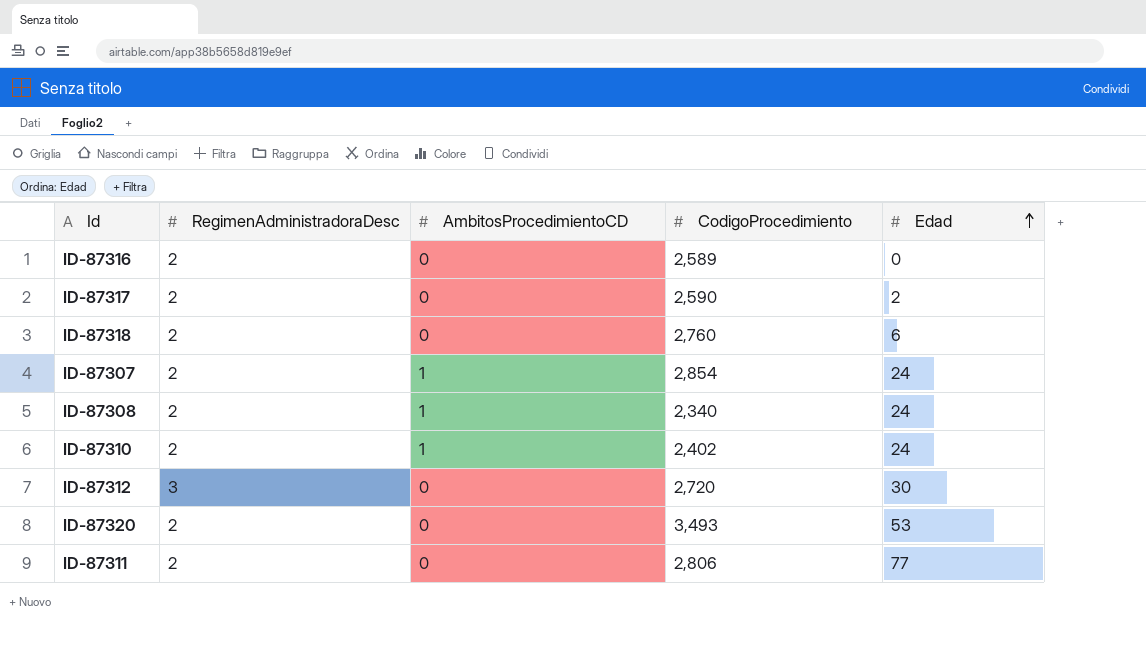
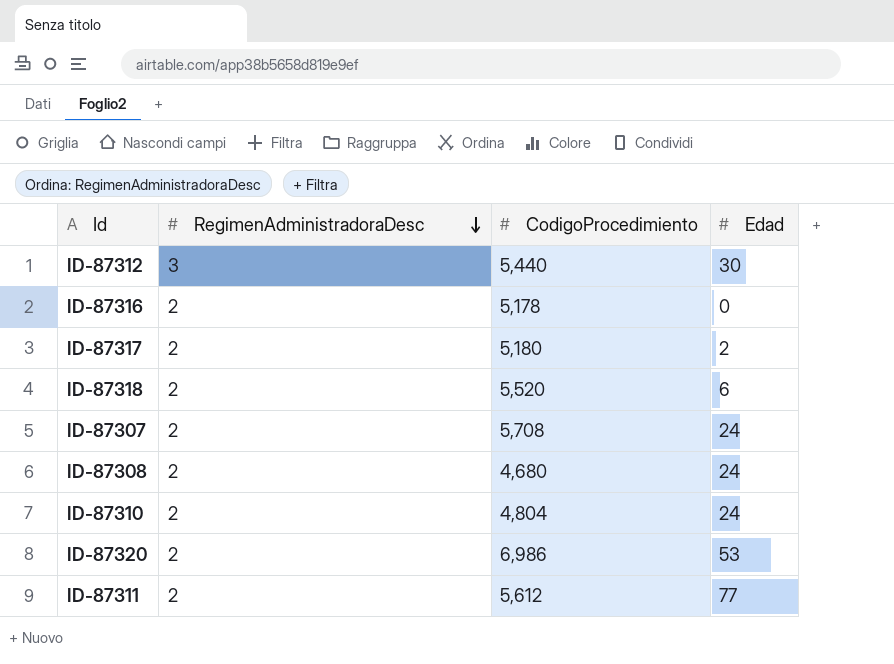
row order: Edad ascending -> RegimenAdministradoraDesc descending
column AmbitosProcedimientoCD | position: 3 -> none
ID-87312 | CodigoProcedimiento: 2,720 -> 5,440
ID-87316 | CodigoProcedimiento: 2,589 -> 5,178
ID-87317 | CodigoProcedimiento: 2,590 -> 5,180
ID-87318 | CodigoProcedimiento: 2,760 -> 5,520
ID-87307 | CodigoProcedimiento: 2,854 -> 5,708
ID-87308 | CodigoProcedimiento: 2,340 -> 4,680
ID-87310 | CodigoProcedimiento: 2,402 -> 4,804
ID-87320 | CodigoProcedimiento: 3,493 -> 6,986
ID-87311 | CodigoProcedimiento: 2,806 -> 5,612

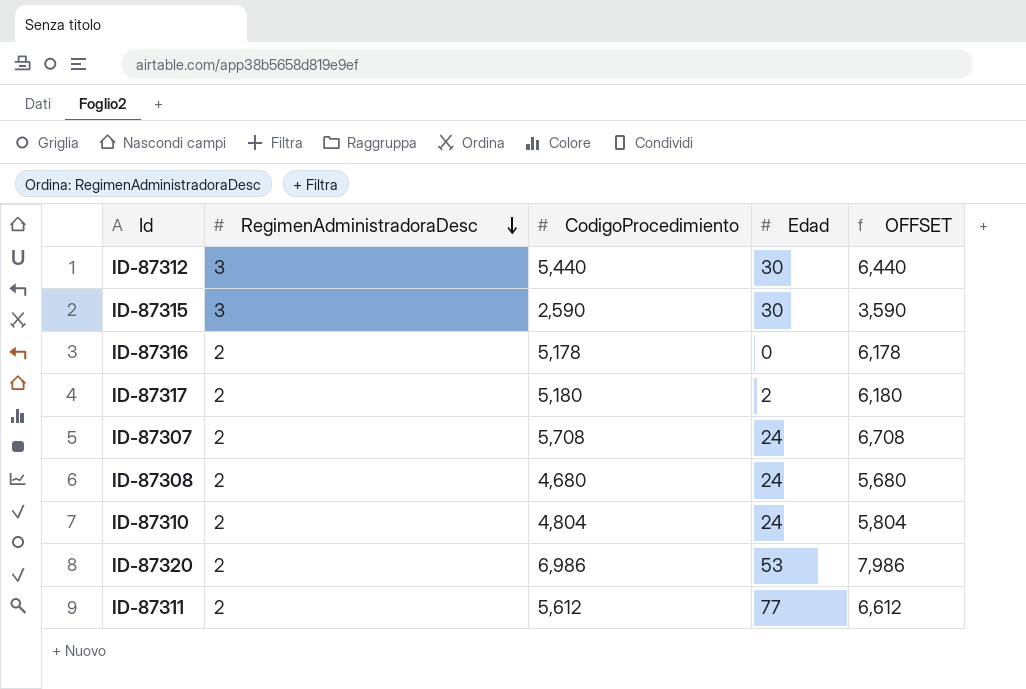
column OFFSET | formula: none -> [CodigoProcedimiento] + 1000
row ID-87318: 2 | 5,520 | 6 -> none
row ID-87315: none -> 3 | 2,590 | 30 | 3,590

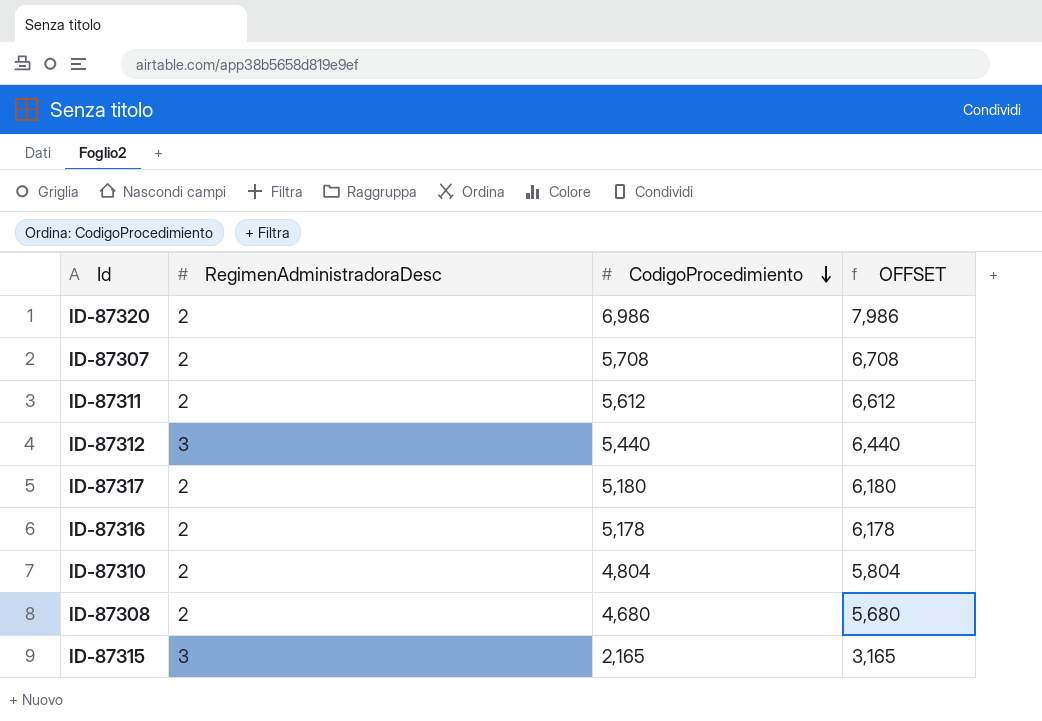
row order: RegimenAdministradoraDesc descending -> CodigoProcedimiento descending
column Edad | position: 4 -> none
ID-87315 | CodigoProcedimiento: 2,590 -> 2,165
ID-87315 | OFFSET: 3,590 -> 3,165

